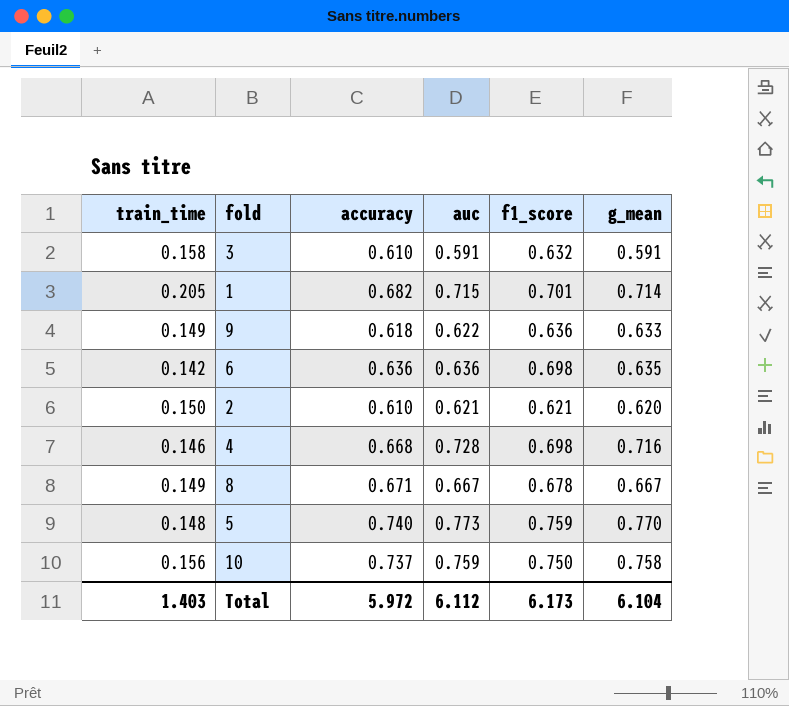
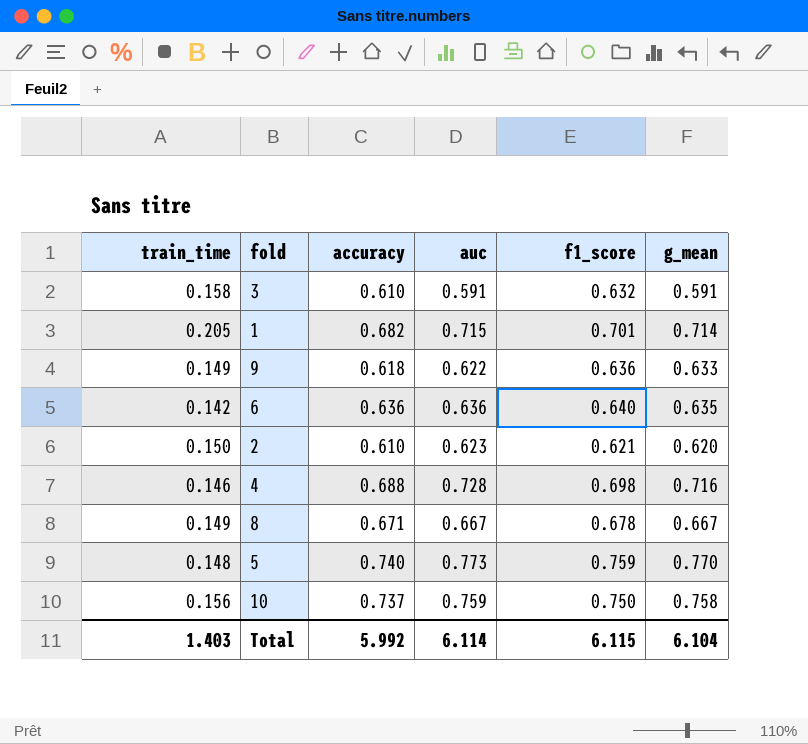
6 | f1_score: 0.698 -> 0.640
2 | auc: 0.621 -> 0.623
4 | accuracy: 0.668 -> 0.688
Total | accuracy: 5.972 -> 5.992
Total | auc: 6.112 -> 6.114
Total | f1_score: 6.173 -> 6.115

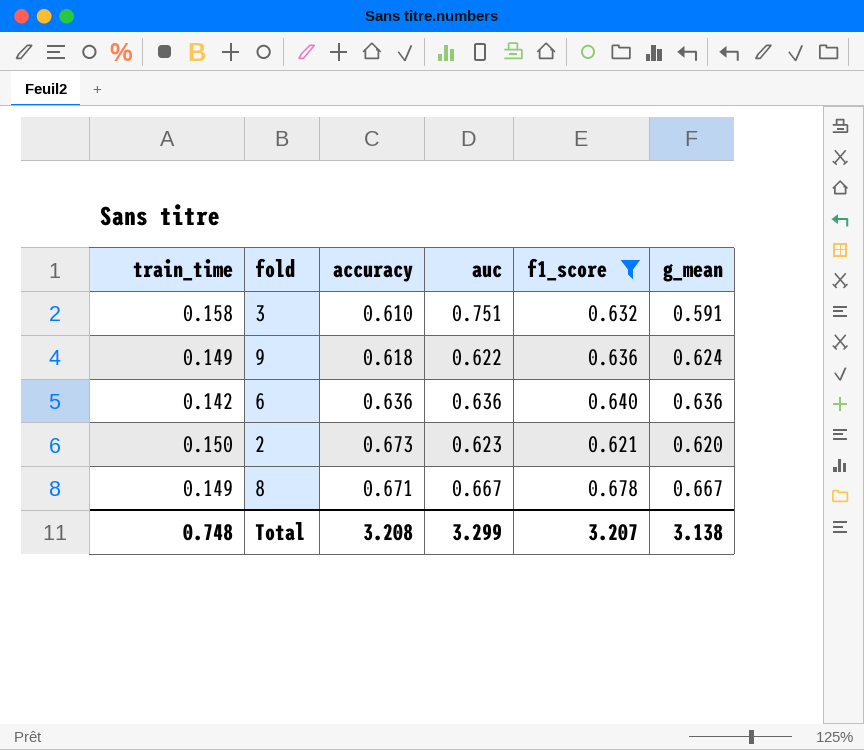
filter: none -> f1_score <= 0.678
3 | auc: 0.591 -> 0.751
9 | g_mean: 0.633 -> 0.624
6 | g_mean: 0.635 -> 0.636
2 | accuracy: 0.610 -> 0.673
Total | train_time: 1.403 -> 0.748
Total | accuracy: 5.992 -> 3.208
Total | auc: 6.114 -> 3.299
Total | f1_score: 6.115 -> 3.207
Total | g_mean: 6.104 -> 3.138

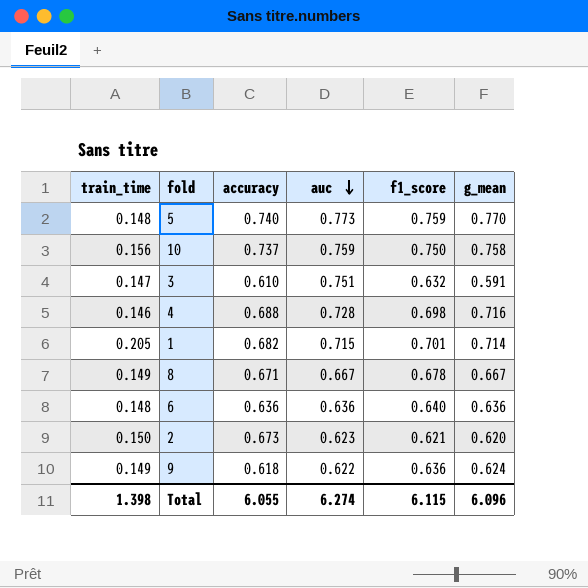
filter: f1_score <= 0.678 -> none
row order: none -> auc descending
3 | train_time: 0.158 -> 0.147
6 | train_time: 0.142 -> 0.148
Total | train_time: 0.748 -> 1.398
Total | accuracy: 3.208 -> 6.055
Total | auc: 3.299 -> 6.274
Total | f1_score: 3.207 -> 6.115
Total | g_mean: 3.138 -> 6.096

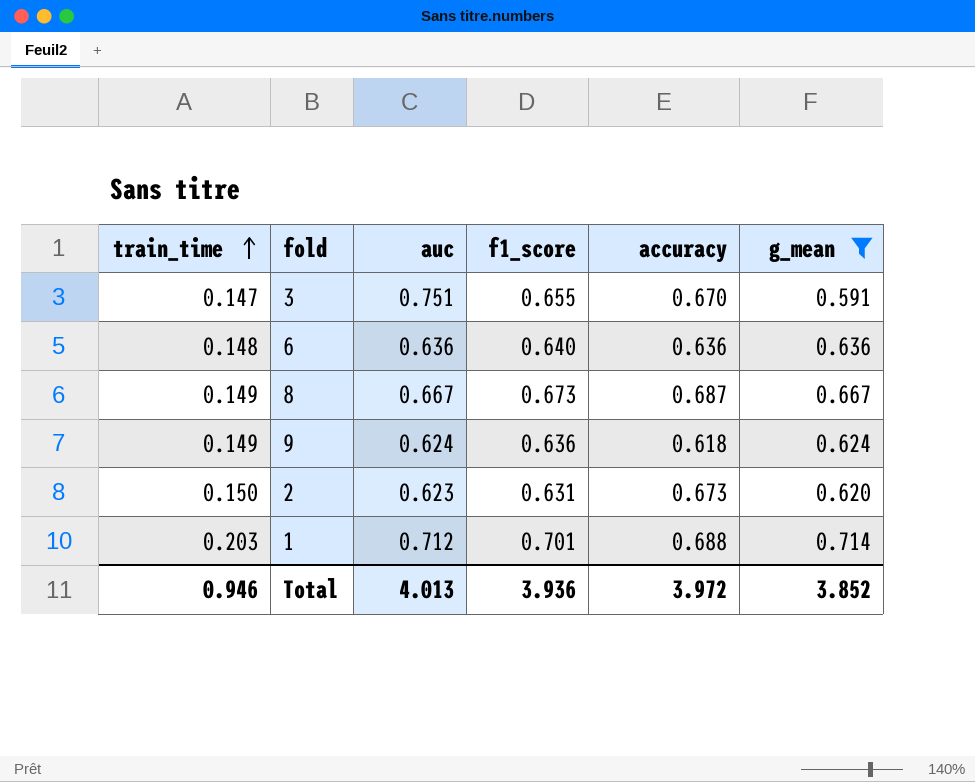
filter: none -> g_mean <= 0.714
row order: auc descending -> train_time ascending
column accuracy | position: 3 -> 5
3 | f1_score: 0.632 -> 0.655
3 | accuracy: 0.610 -> 0.670
8 | f1_score: 0.678 -> 0.673
8 | accuracy: 0.671 -> 0.687
9 | auc: 0.622 -> 0.624
2 | f1_score: 0.621 -> 0.631
1 | train_time: 0.205 -> 0.203
1 | auc: 0.715 -> 0.712
1 | accuracy: 0.682 -> 0.688
Total | train_time: 1.398 -> 0.946
Total | auc: 6.274 -> 4.013
Total | f1_score: 6.115 -> 3.936
Total | accuracy: 6.055 -> 3.972
Total | g_mean: 6.096 -> 3.852

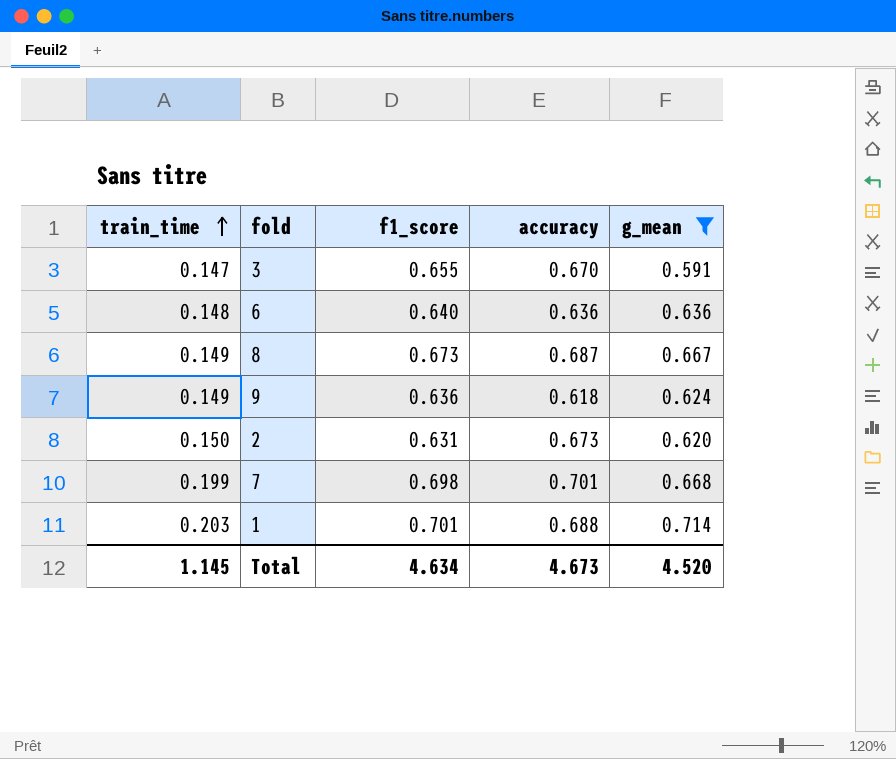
column auc | position: 3 -> none
row 7: none -> 0.199 | 0.698 | 0.701 | 0.668
Total | train_time: 0.946 -> 1.145
Total | f1_score: 3.936 -> 4.634
Total | accuracy: 3.972 -> 4.673
Total | g_mean: 3.852 -> 4.520

